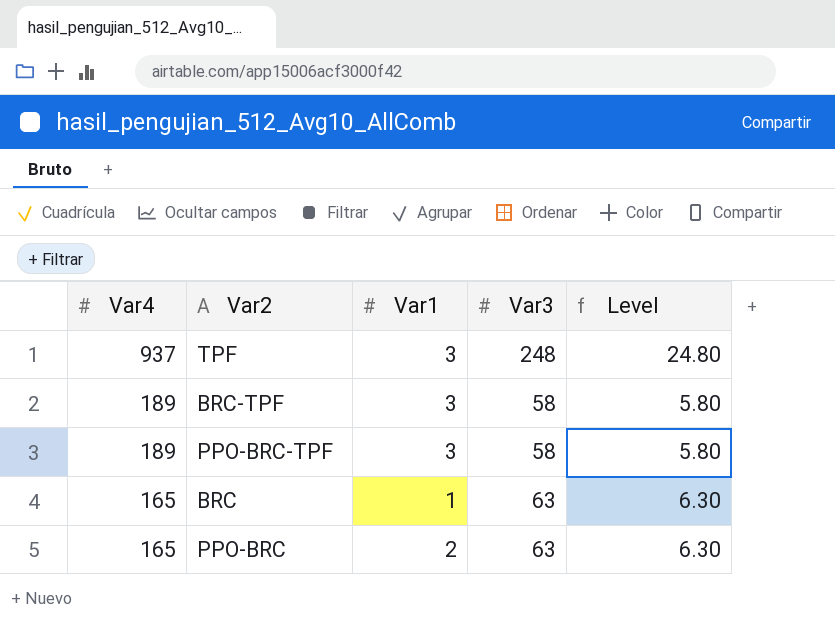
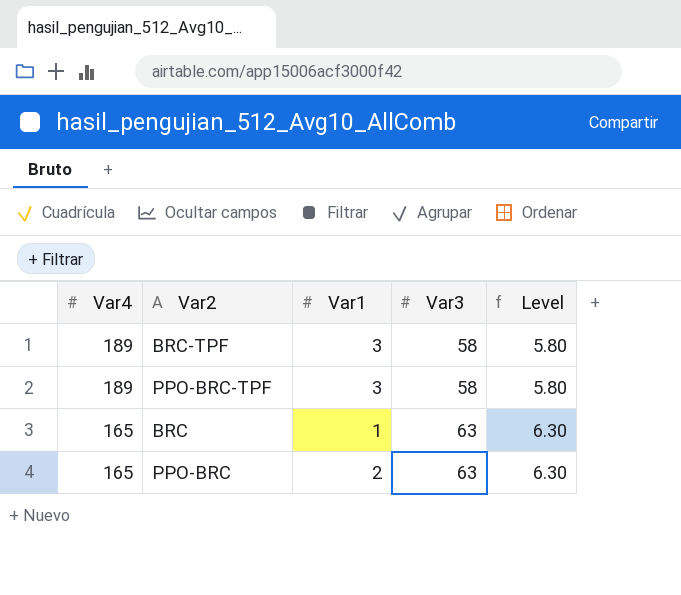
row TPF: 937 | 3 | 248 | 24.80 -> none

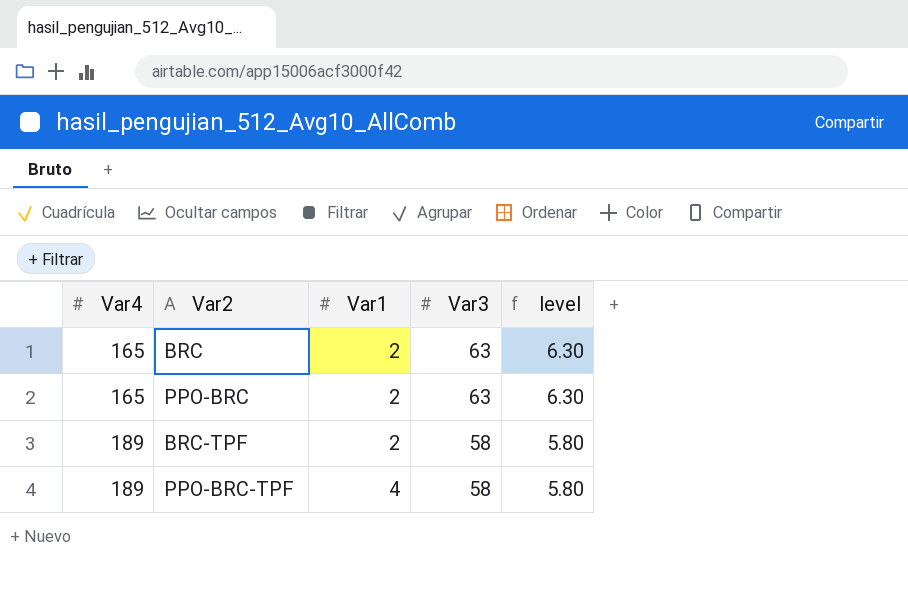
row order: Var4 descending -> Var4 ascending
column name: Level -> level
BRC | Var1: 1 -> 2
BRC-TPF | Var1: 3 -> 2
PPO-BRC-TPF | Var1: 3 -> 4

